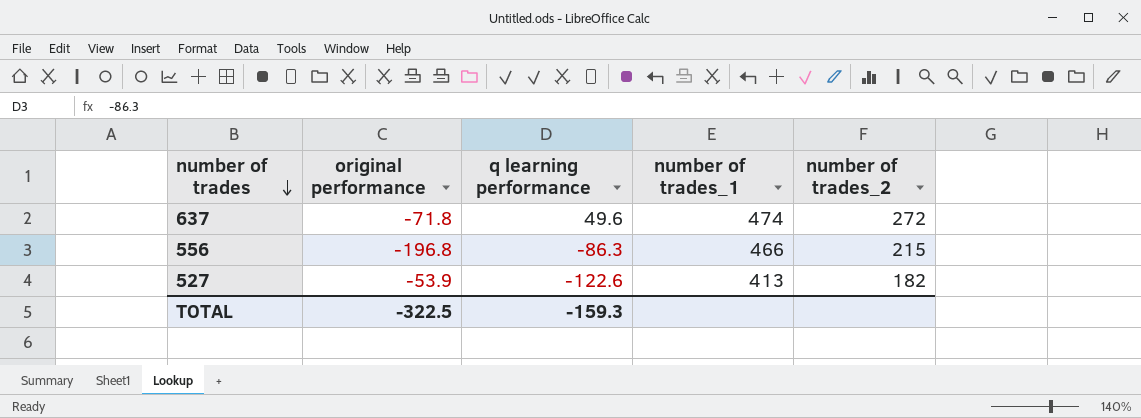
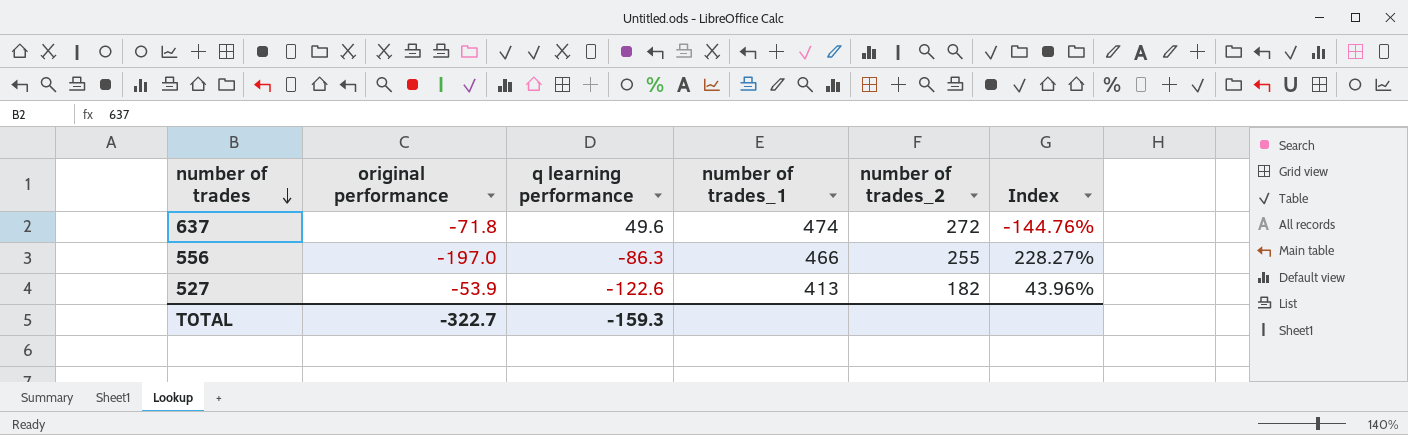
column Index | formula: none -> [original performance] / [q learning performance]
556 | original performance: -196.8 -> -197.0
556 | number of trades_2: 215 -> 255
TOTAL | original performance: -322.5 -> -322.7

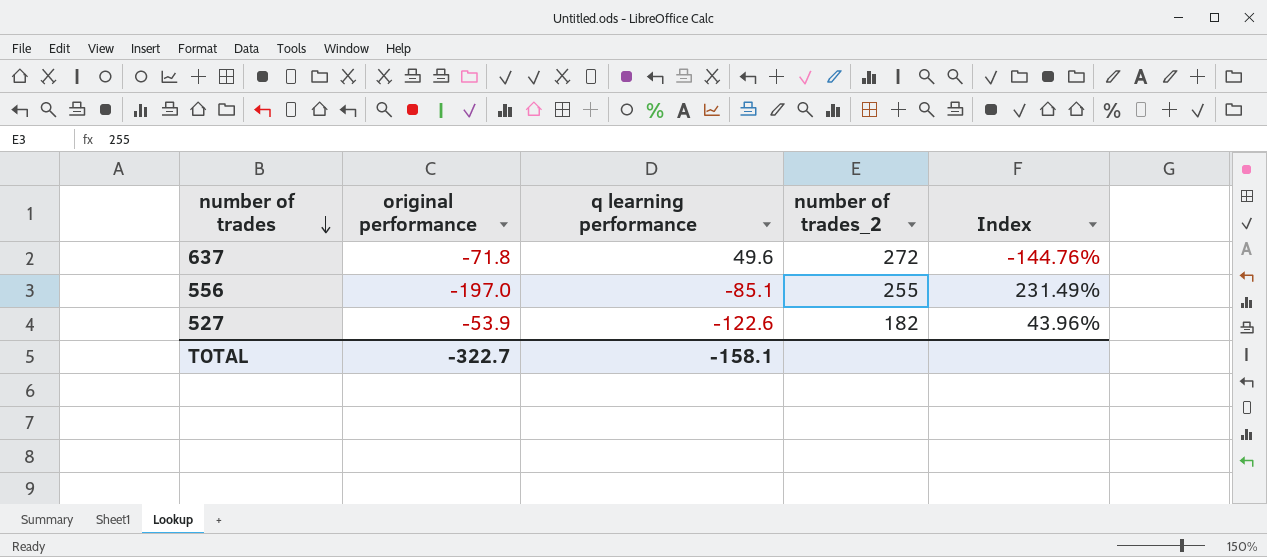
column number of trades_1 | position: 4 -> none
556 | q learning performance: -86.3 -> -85.1
556 | Index: 228.27% -> 231.49%
TOTAL | q learning performance: -159.3 -> -158.1

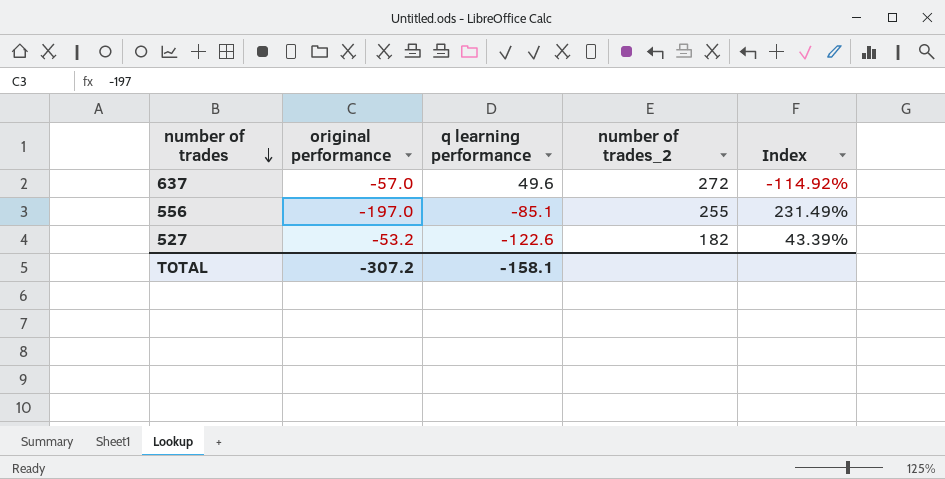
637 | original performance: -71.8 -> -57.0
637 | Index: -144.76% -> -114.92%
527 | original performance: -53.9 -> -53.2
527 | Index: 43.96% -> 43.39%
TOTAL | original performance: -322.7 -> -307.2

